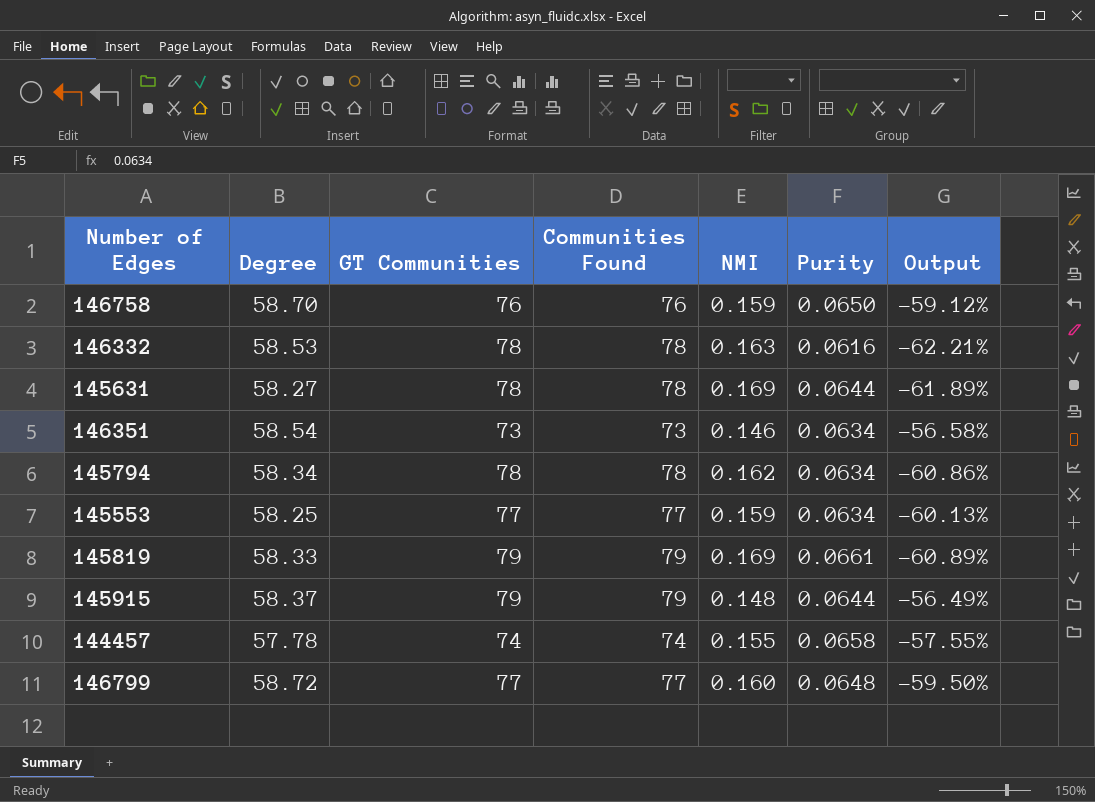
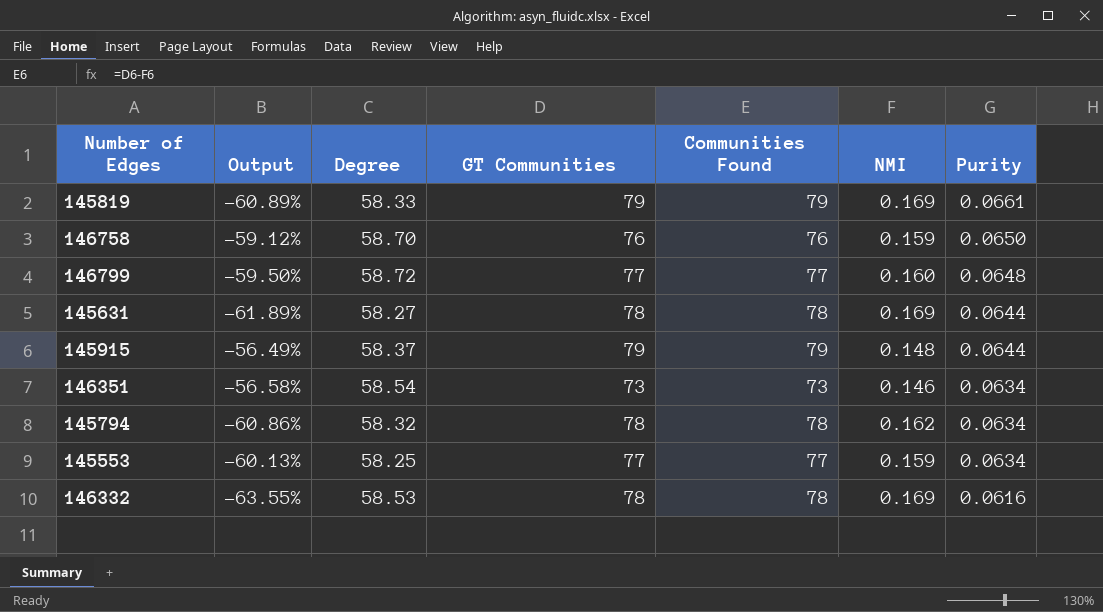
row order: none -> Purity descending
column Output | position: 7 -> 2
row 144457: 57.78 | 74 | 74 | 0.155 | 0.0658 | -57.55% -> none
145794 | Degree: 58.34 -> 58.32
146332 | Output: -62.21% -> -63.55%
146332 | NMI: 0.163 -> 0.169

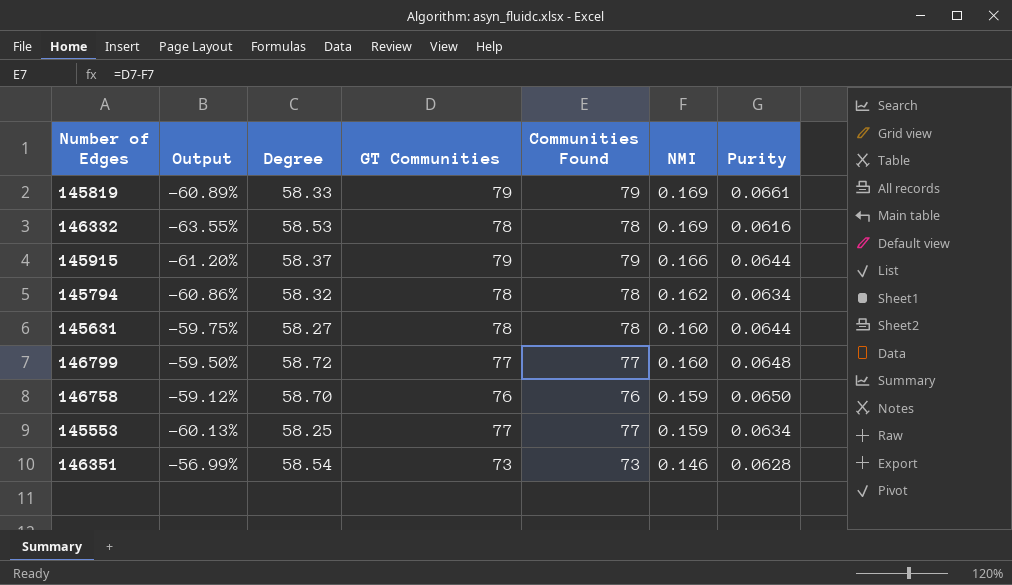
row order: Purity descending -> NMI descending
145915 | Output: -56.49% -> -61.20%
145915 | NMI: 0.148 -> 0.166
145631 | Output: -61.89% -> -59.75%
145631 | NMI: 0.169 -> 0.160
146351 | Output: -56.58% -> -56.99%
146351 | Purity: 0.0634 -> 0.0628

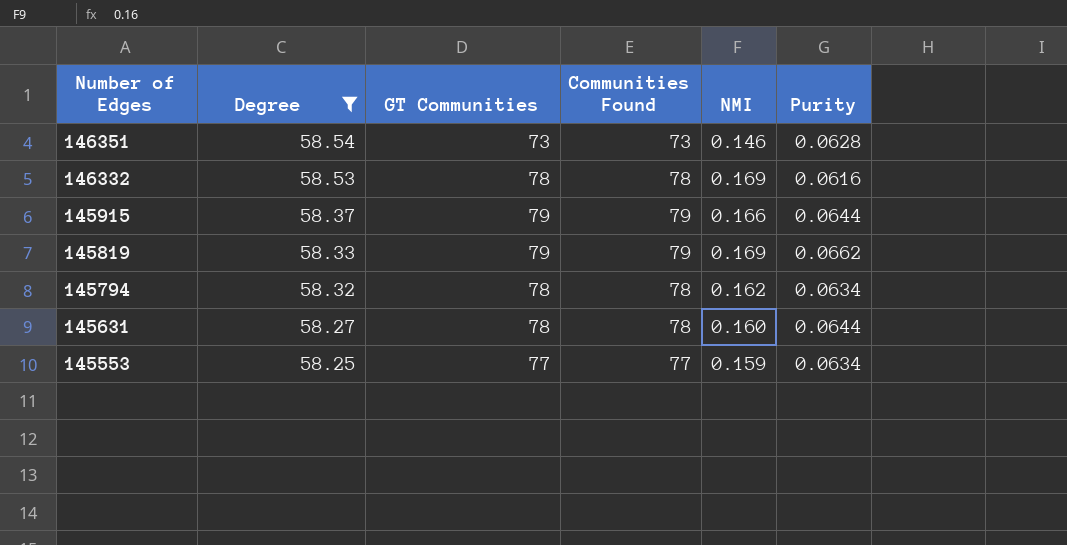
filter: none -> Degree <= 58.54
row order: NMI descending -> Number of Edges descending
column Output | formula: ([Purity] - [NMI]) / [NMI] -> none
145819 | Purity: 0.0661 -> 0.0662

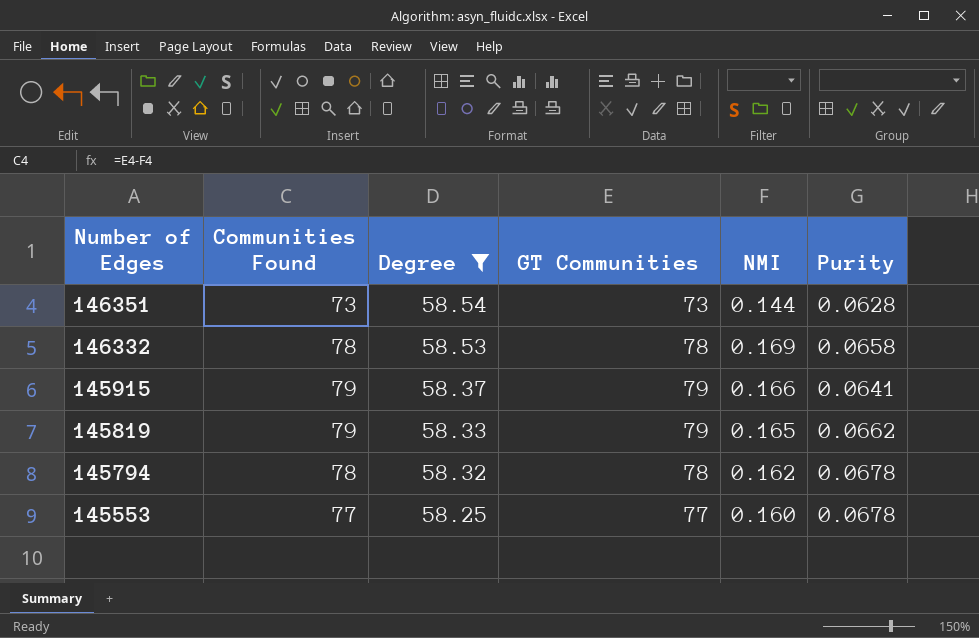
column Communities Found | position: 4 -> 2
row 145631: 58.27 | 78 | 78 | 0.160 | 0.0644 -> none
146351 | NMI: 0.146 -> 0.144
146332 | Purity: 0.0616 -> 0.0658
145915 | Purity: 0.0644 -> 0.0641
145819 | NMI: 0.169 -> 0.165
145794 | Purity: 0.0634 -> 0.0678
145553 | NMI: 0.159 -> 0.160
145553 | Purity: 0.0634 -> 0.0678

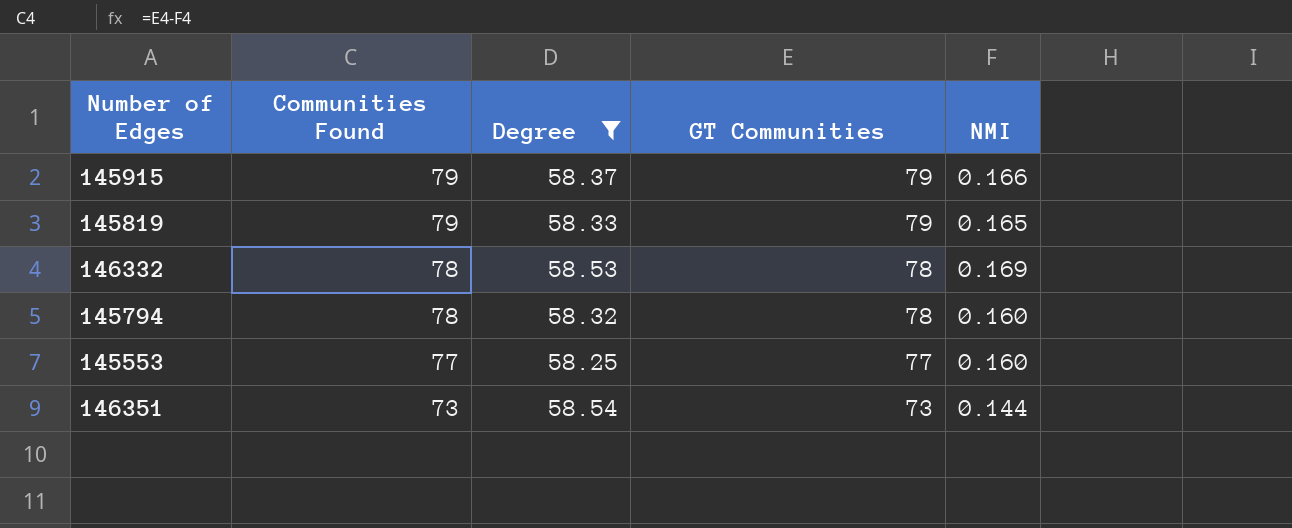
row order: Number of Edges descending -> Communities Found descending
column Purity | position: 6 -> none
145794 | NMI: 0.162 -> 0.160

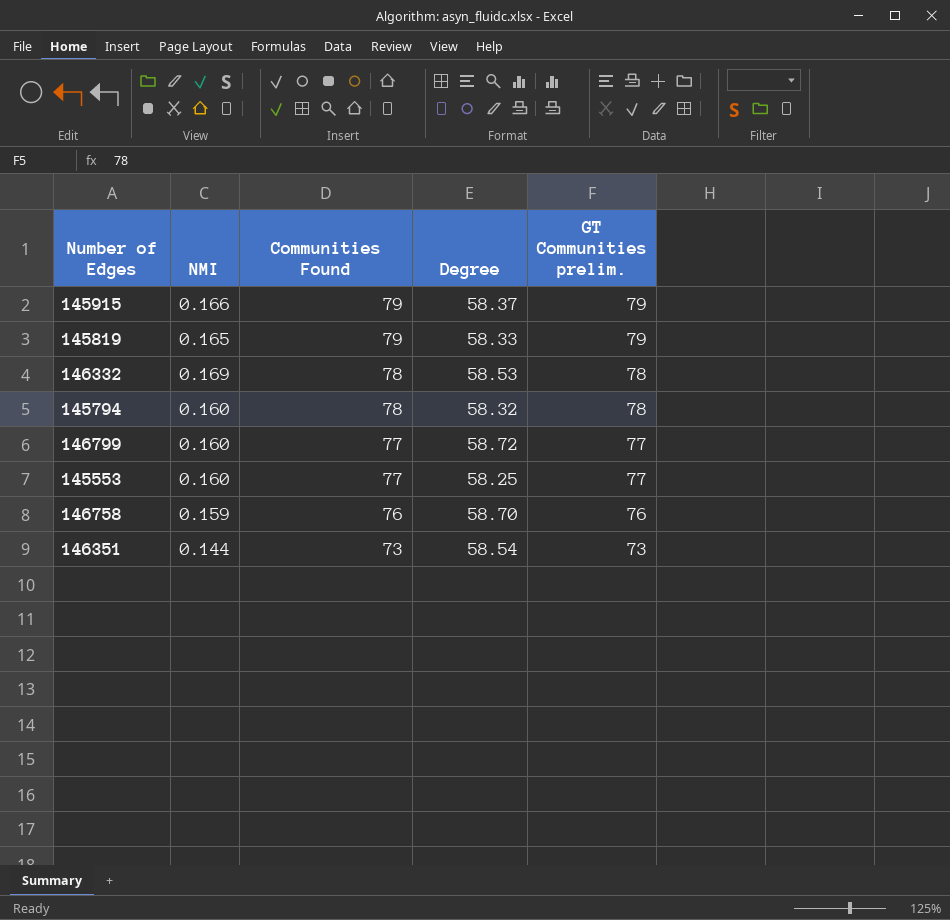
filter: Degree <= 58.54 -> none
column NMI | position: 5 -> 2
column name: GT Communities -> GT Communities prelim.

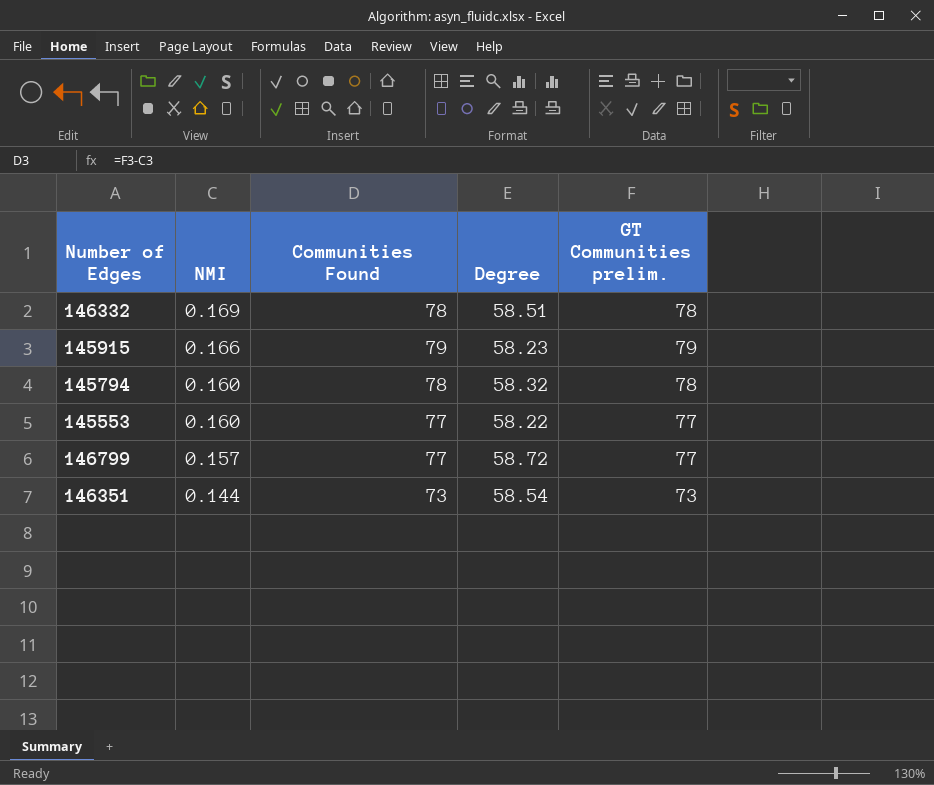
row order: Communities Found descending -> NMI descending
row 145819: 0.165 | 79 | 58.33 | 79 -> none
row 146758: 0.159 | 76 | 58.70 | 76 -> none
146332 | Degree: 58.53 -> 58.51
145915 | Degree: 58.37 -> 58.23
145553 | Degree: 58.25 -> 58.22
146799 | NMI: 0.160 -> 0.157

